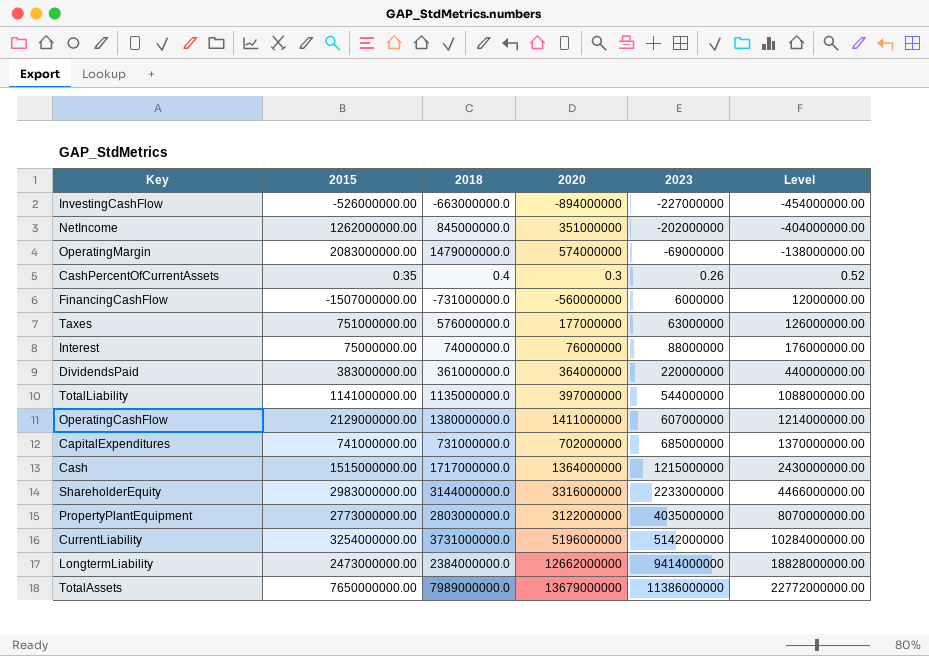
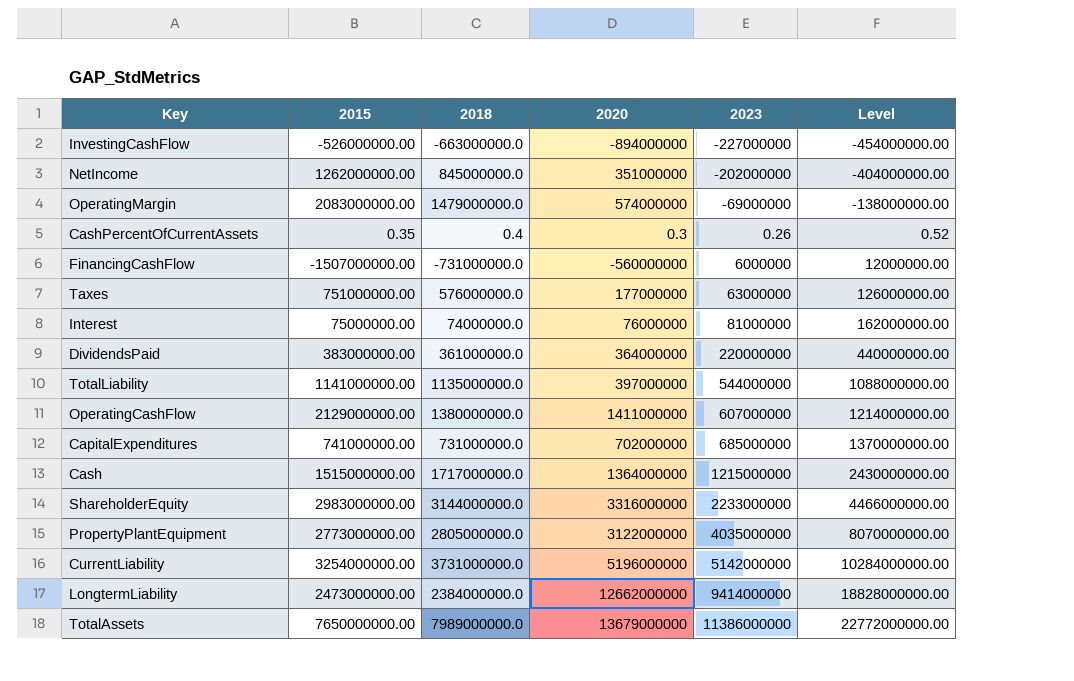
Interest | 2023: 88000000 -> 81000000
Interest | Level: 176000000.00 -> 162000000.00
PropertyPlantEquipment | 2018: 2803000000.0 -> 2805000000.0

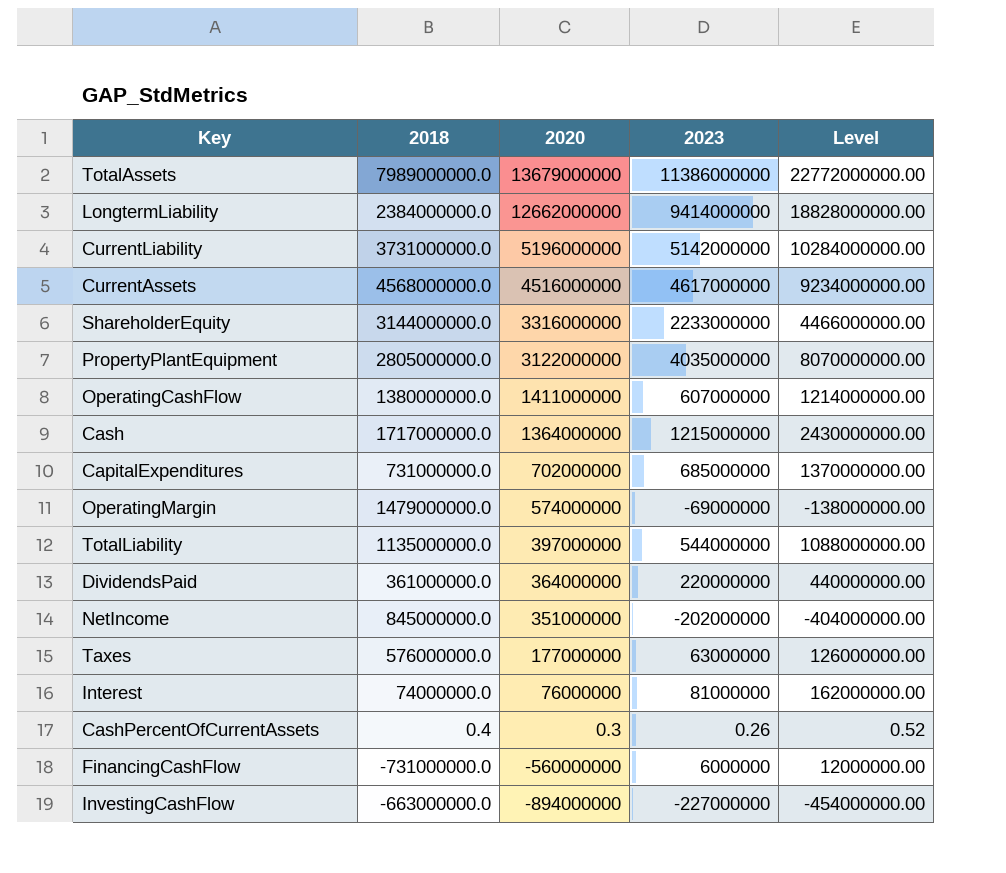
row order: 2023 ascending -> 2020 descending
column 2015 | position: 2 -> none
row CurrentAssets: none -> 4568000000.0 | 4516000000 | 4617000000 | 9234000000.00

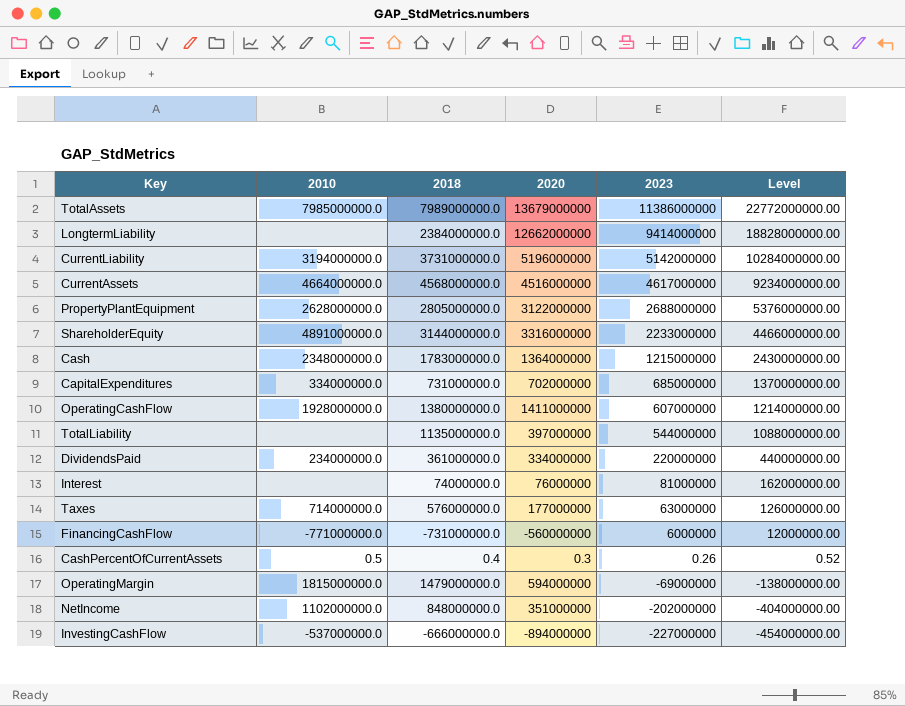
row order: 2020 descending -> 2023 descending
column 2010 | position: none -> 2
PropertyPlantEquipment | 2023: 4035000000 -> 2688000000
PropertyPlantEquipment | Level: 8070000000.00 -> 5376000000.00
Cash | 2018: 1717000000.0 -> 1783000000.0
DividendsPaid | 2020: 364000000 -> 334000000
OperatingMargin | 2020: 574000000 -> 594000000
NetIncome | 2018: 845000000.0 -> 848000000.0
InvestingCashFlow | 2018: -663000000.0 -> -666000000.0

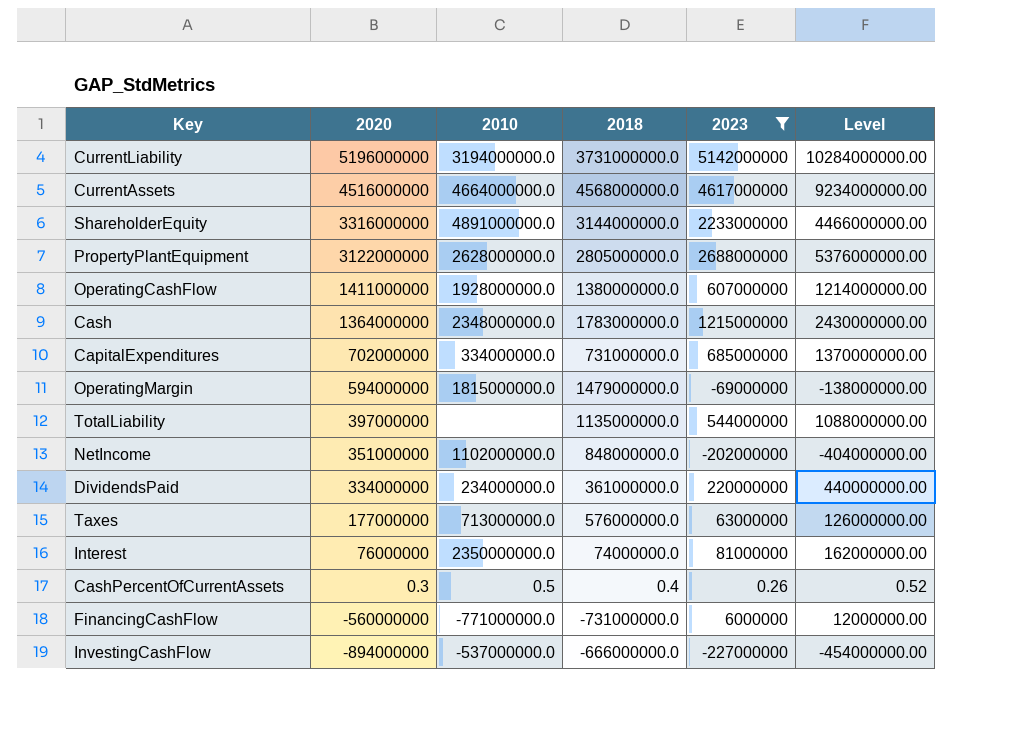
filter: none -> 2023 <= 5142000000
row order: 2023 descending -> 2020 descending
column 2020 | position: 4 -> 2
Taxes | 2010: 714000000.0 -> 713000000.0
Interest | 2010: none -> 2350000000.0

